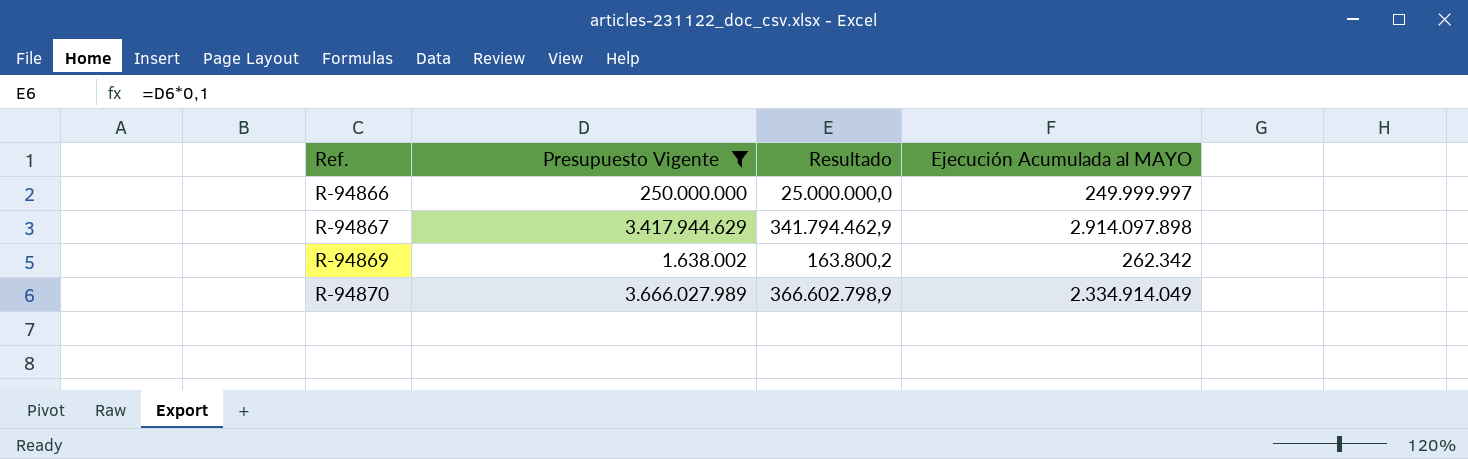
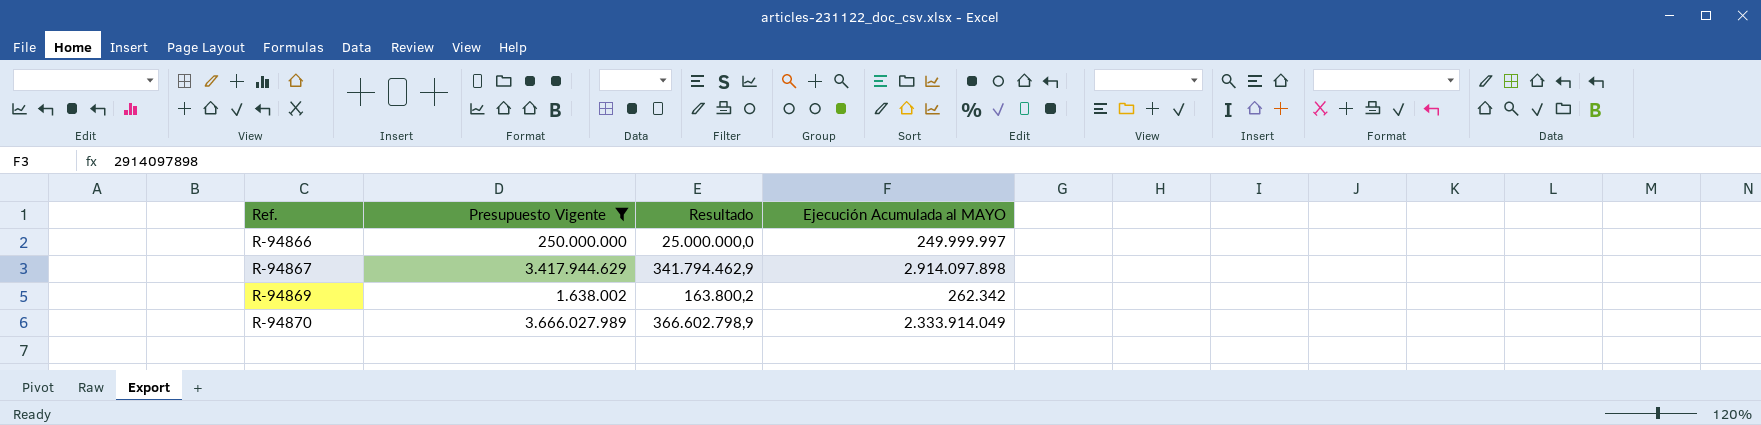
R-94870 | Ejecución Acumulada al MAYO: 2.334.914.049 -> 2.333.914.049

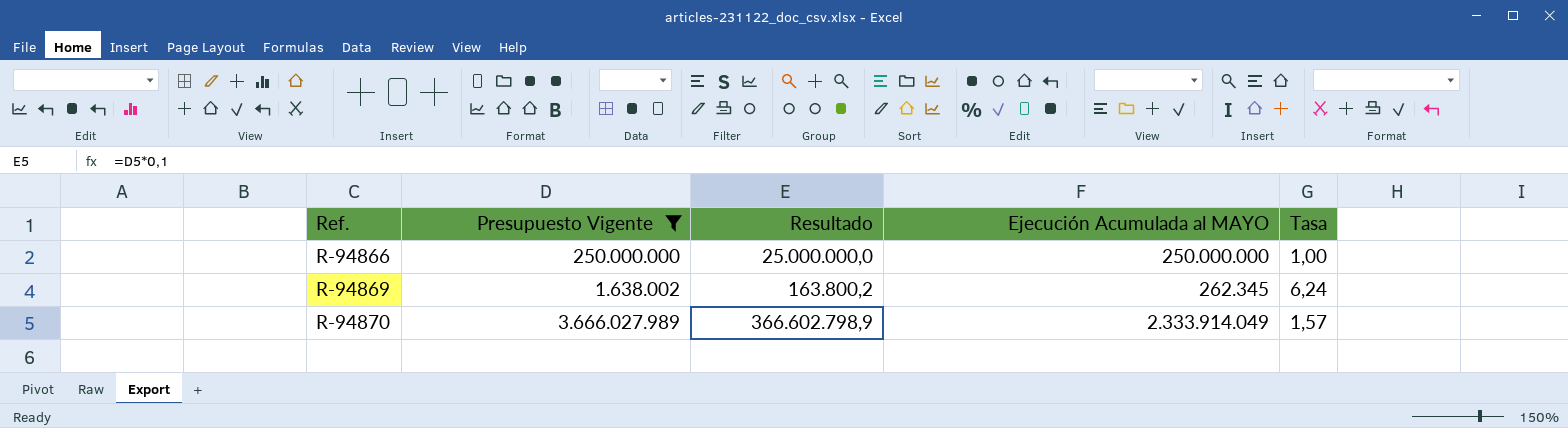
column Tasa | formula: none -> [Presupuesto Vigente] / [Ejecución Acumulada al MAYO]
row R-94867: 3.417.944.629 | 341.794.462,9 | 2.914.097.898 -> none
R-94866 | Ejecución Acumulada al MAYO: 249.999.997 -> 250.000.000
R-94869 | Ejecución Acumulada al MAYO: 262.342 -> 262.345

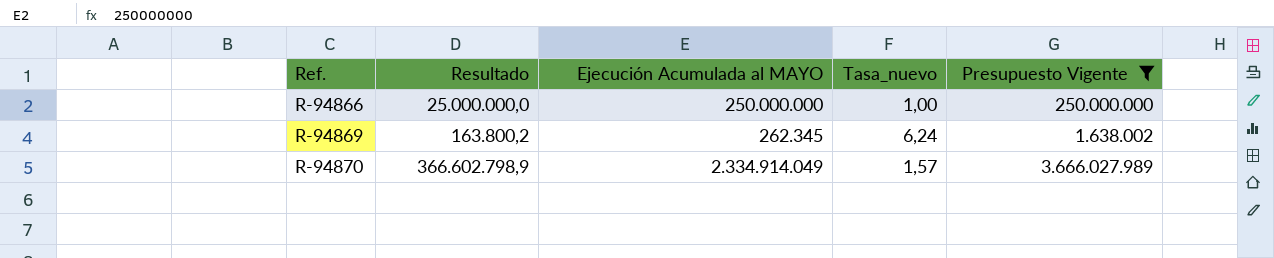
column name: Tasa -> Tasa_nuevo
column Presupuesto Vigente | position: 2 -> 5
R-94870 | Ejecución Acumulada al MAYO: 2.333.914.049 -> 2.334.914.049

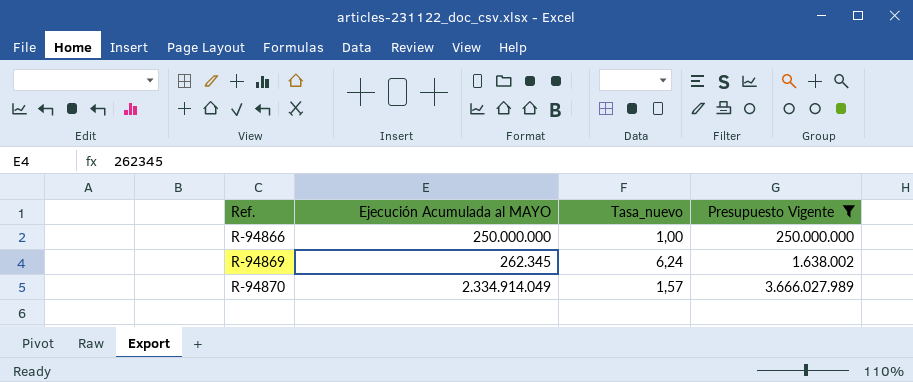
column Resultado | formula: [Presupuesto Vigente] * 0,1 -> none

